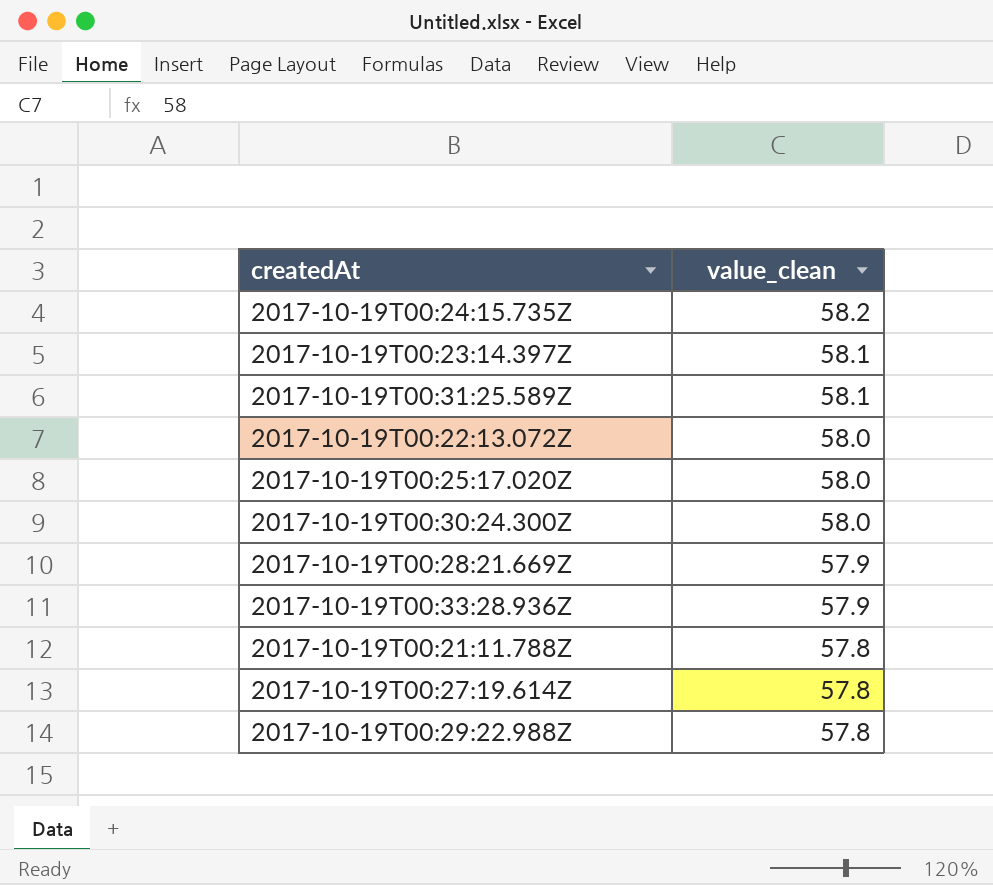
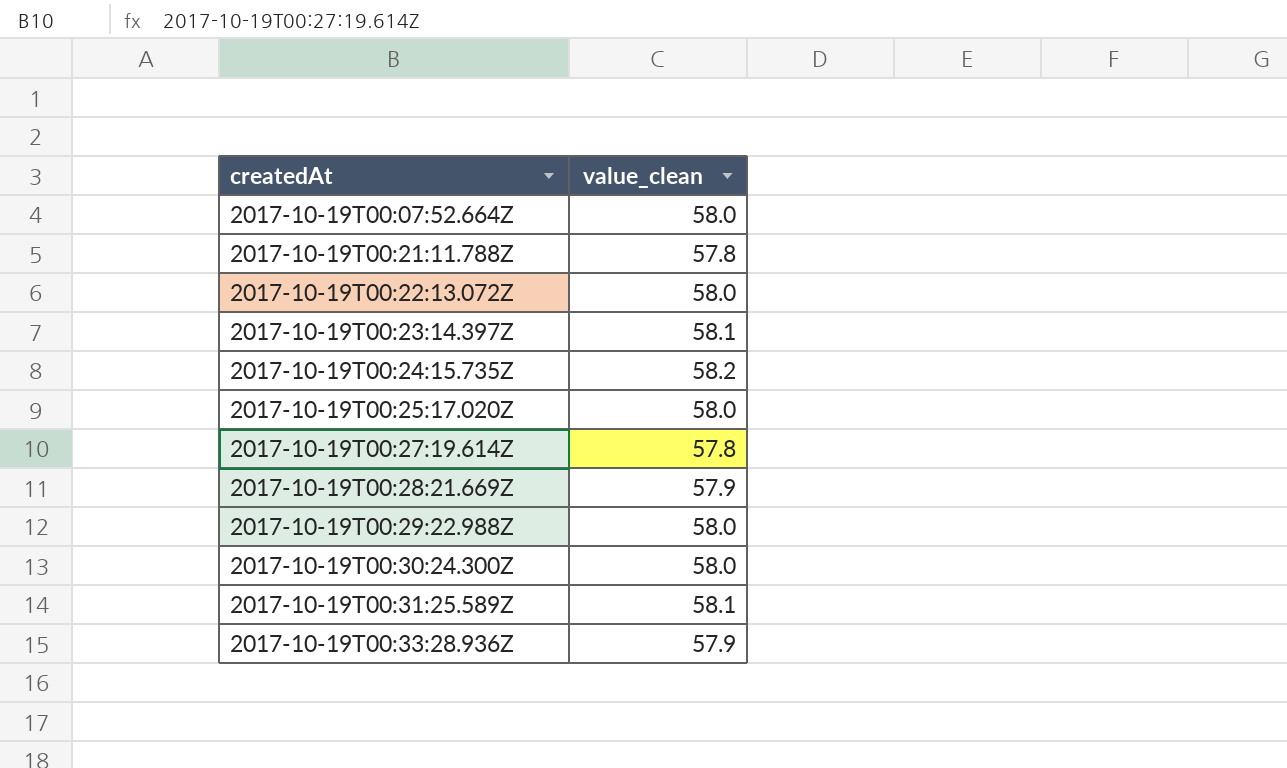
row order: value_clean descending -> createdAt ascending
row 2017-10-19T00:07:52.664Z: none -> 58.0
2017-10-19T00:29:22.988Z | value_clean: 57.8 -> 58.0

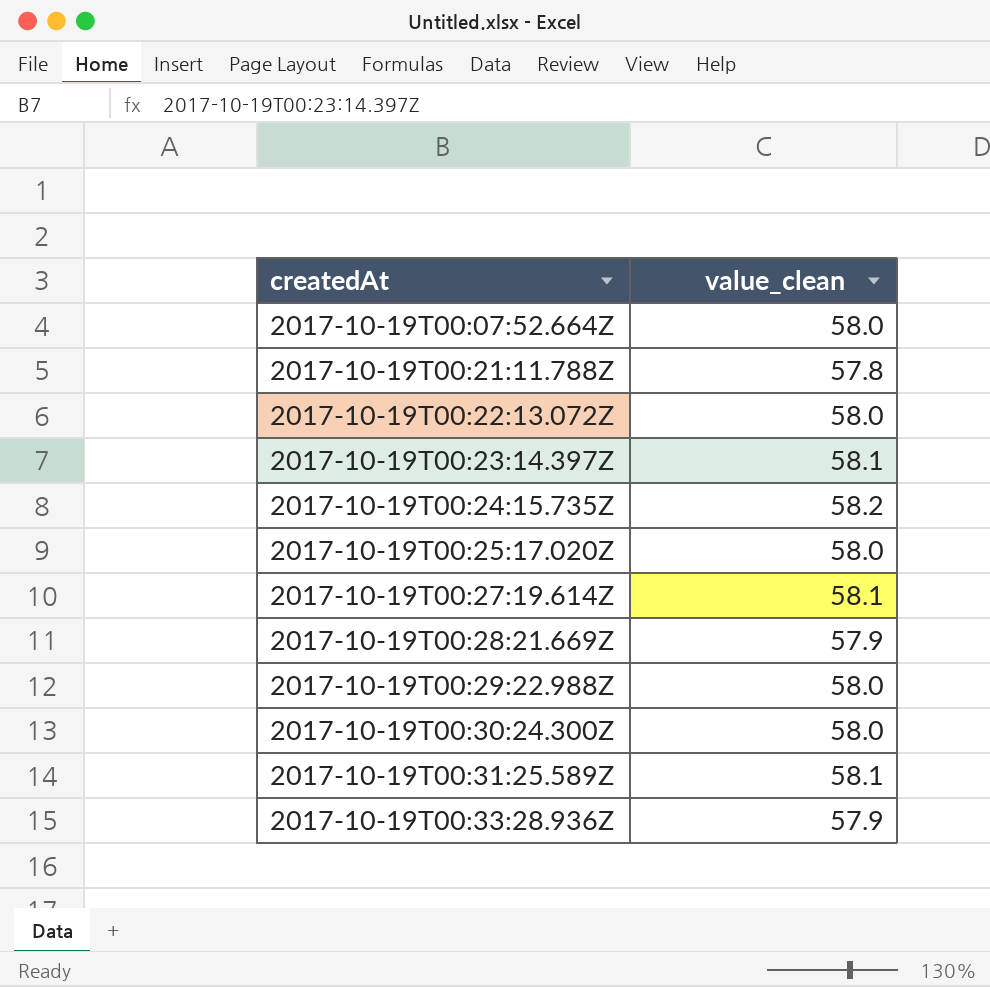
2017-10-19T00:27:19.614Z | value_clean: 57.8 -> 58.1

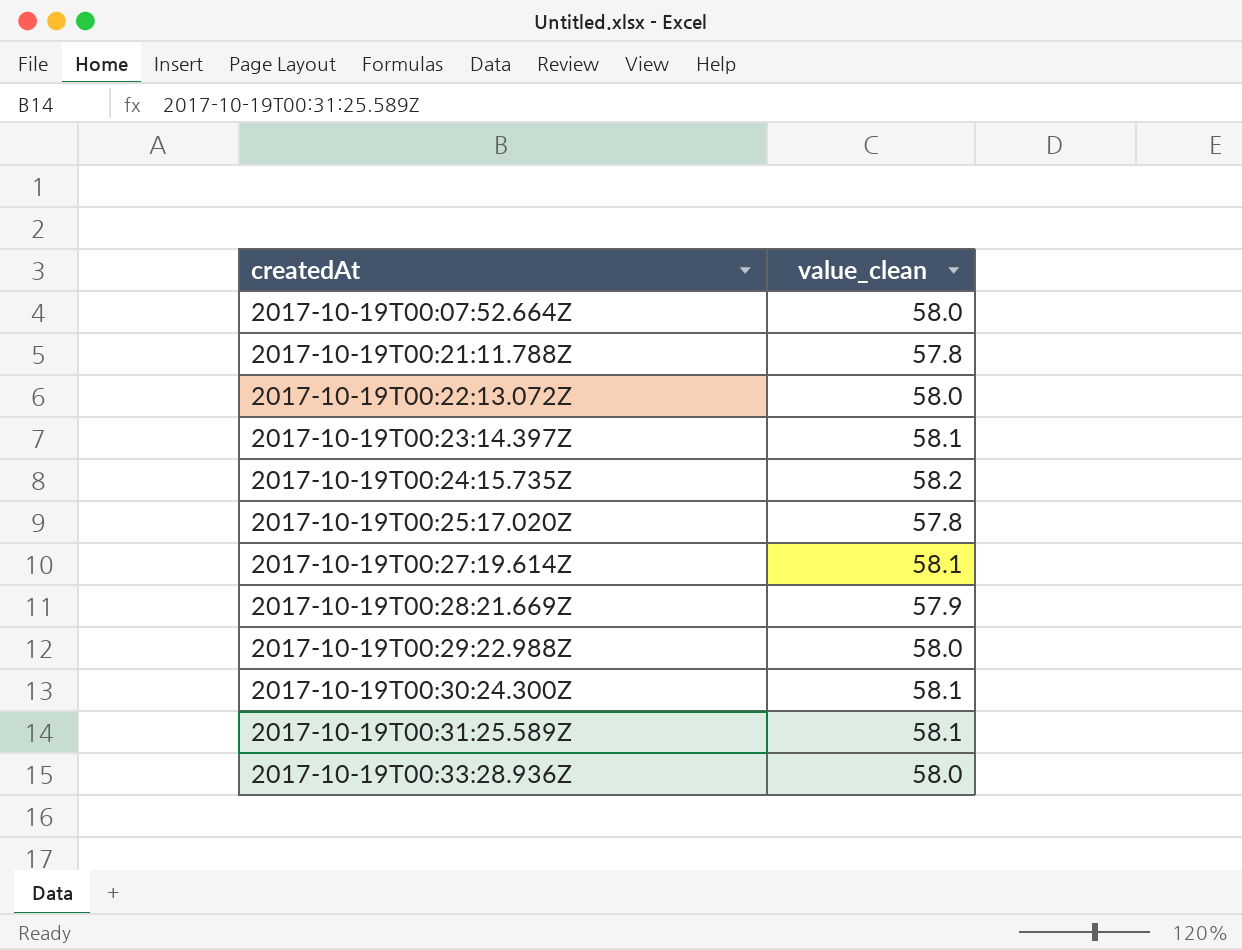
2017-10-19T00:25:17.020Z | value_clean: 58.0 -> 57.8
2017-10-19T00:30:24.300Z | value_clean: 58.0 -> 58.1
2017-10-19T00:33:28.936Z | value_clean: 57.9 -> 58.0

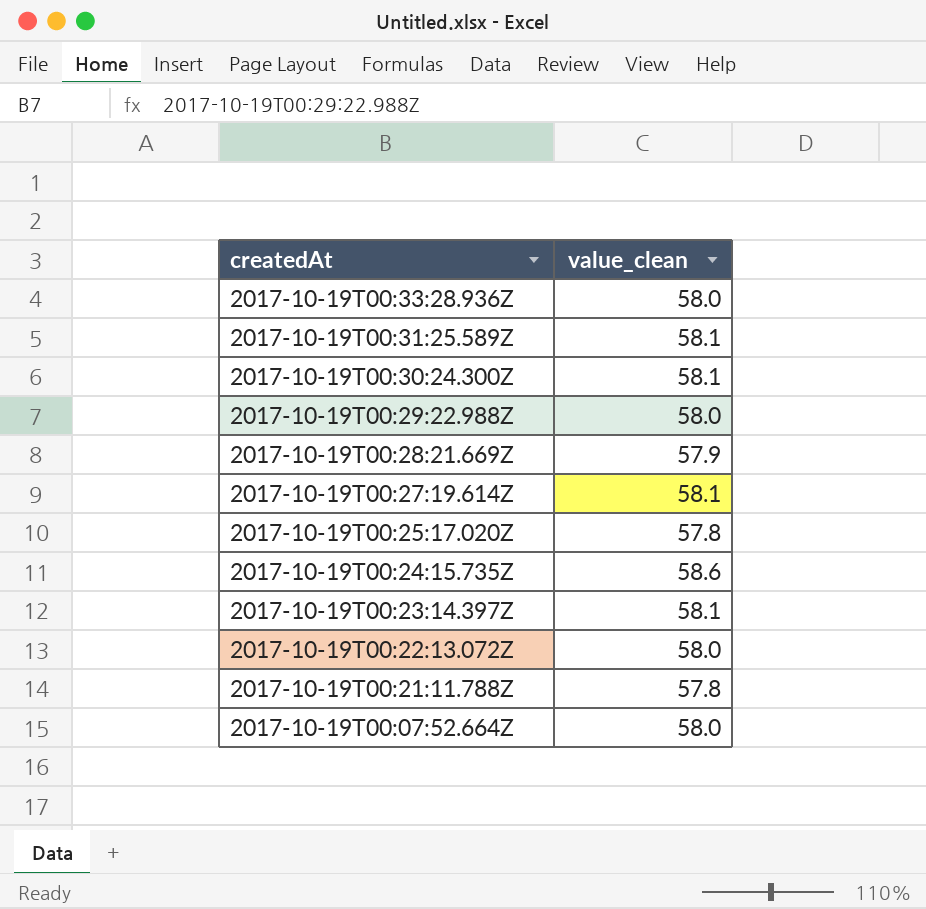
row order: createdAt ascending -> createdAt descending
2017-10-19T00:24:15.735Z | value_clean: 58.2 -> 58.6

